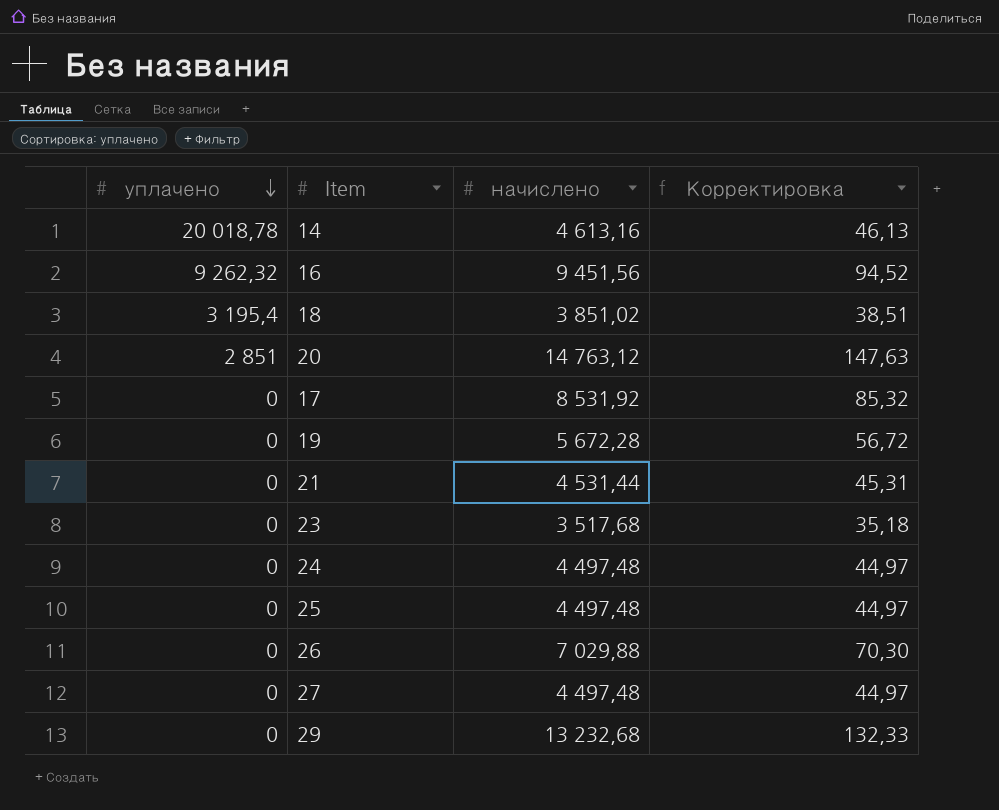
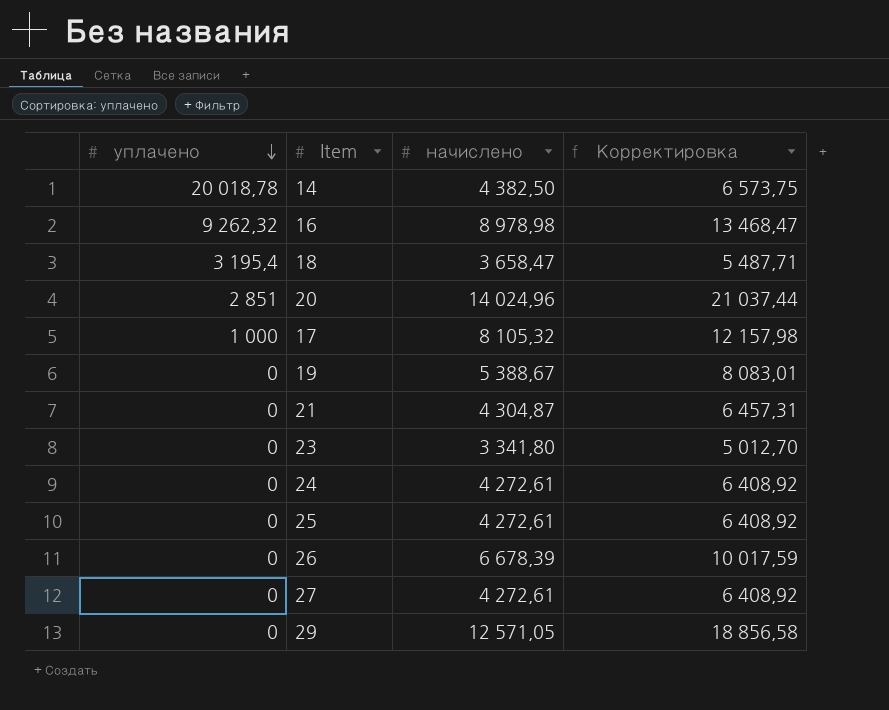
column Корректировка | formula: [начислено] * 0,01 -> [начислено] * 1,5
14 | начислено: 4 613,16 -> 4 382,50
16 | начислено: 9 451,56 -> 8 978,98
18 | начислено: 3 851,02 -> 3 658,47
20 | начислено: 14 763,12 -> 14 024,96
17 | уплачено: 0 -> 1 000
17 | начислено: 8 531,92 -> 8 105,32
19 | начислено: 5 672,28 -> 5 388,67
21 | начислено: 4 531,44 -> 4 304,87
23 | начислено: 3 517,68 -> 3 341,80
24 | начислено: 4 497,48 -> 4 272,61
25 | начислено: 4 497,48 -> 4 272,61
26 | начислено: 7 029,88 -> 6 678,39
27 | начислено: 4 497,48 -> 4 272,61
29 | начислено: 13 232,68 -> 12 571,05

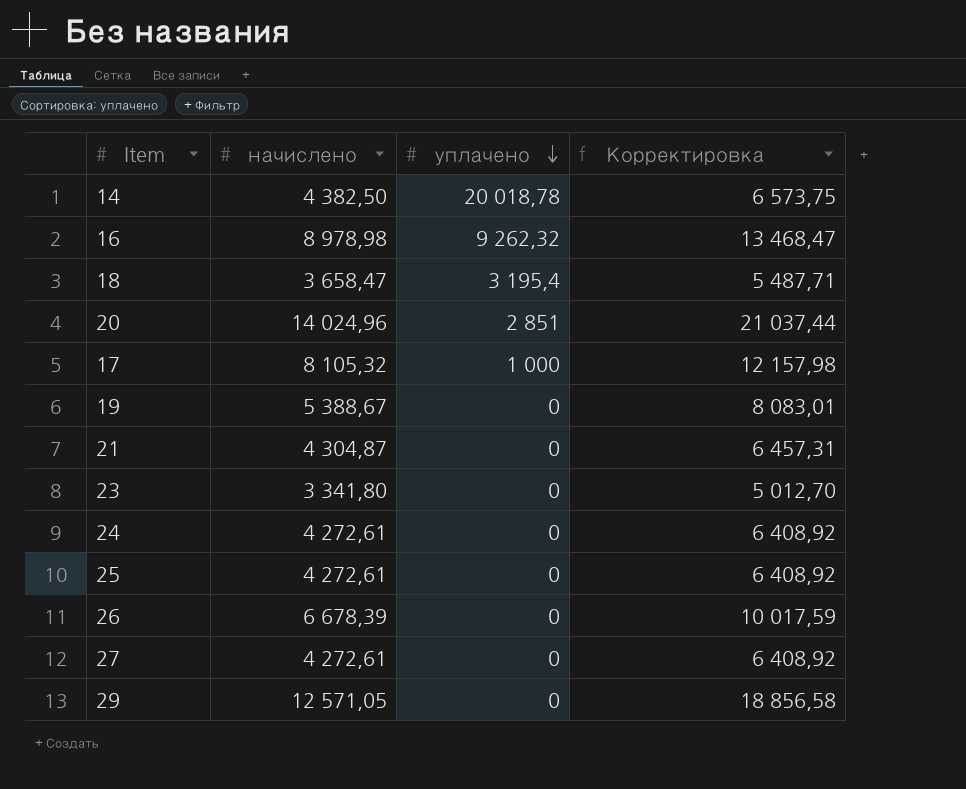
column уплачено | position: 1 -> 3

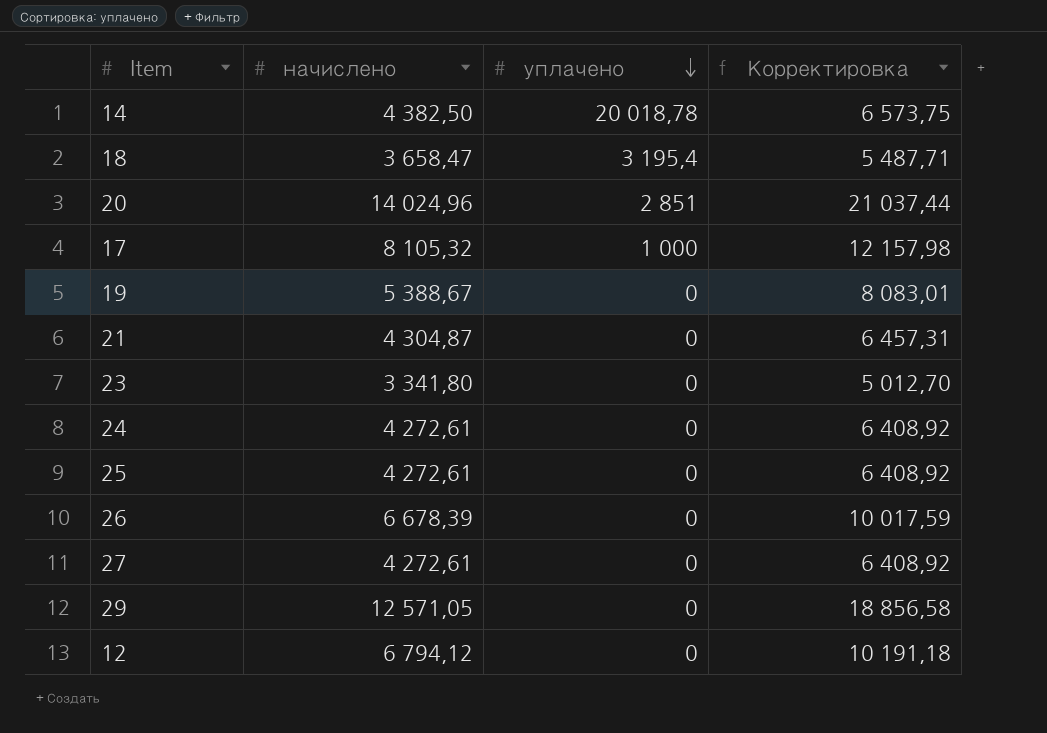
row 16: 8 978,98 | 9 262,32 | 13 468,47 -> none
row 12: none -> 6 794,12 | 0 | 10 191,18

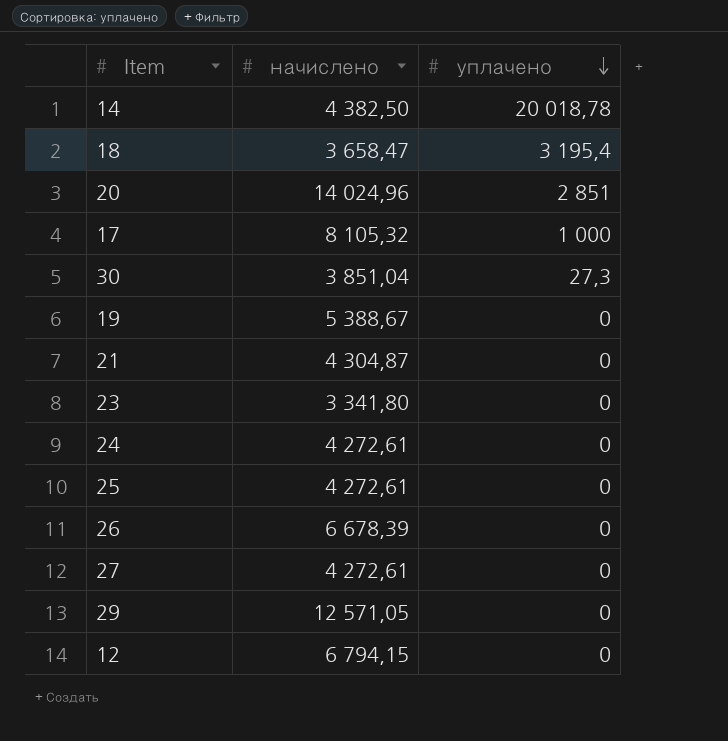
column Корректировка | formula: [начислено] * 1,5 -> none
row 30: none -> 3 851,04 | 27,3
12 | начислено: 6 794,12 -> 6 794,15

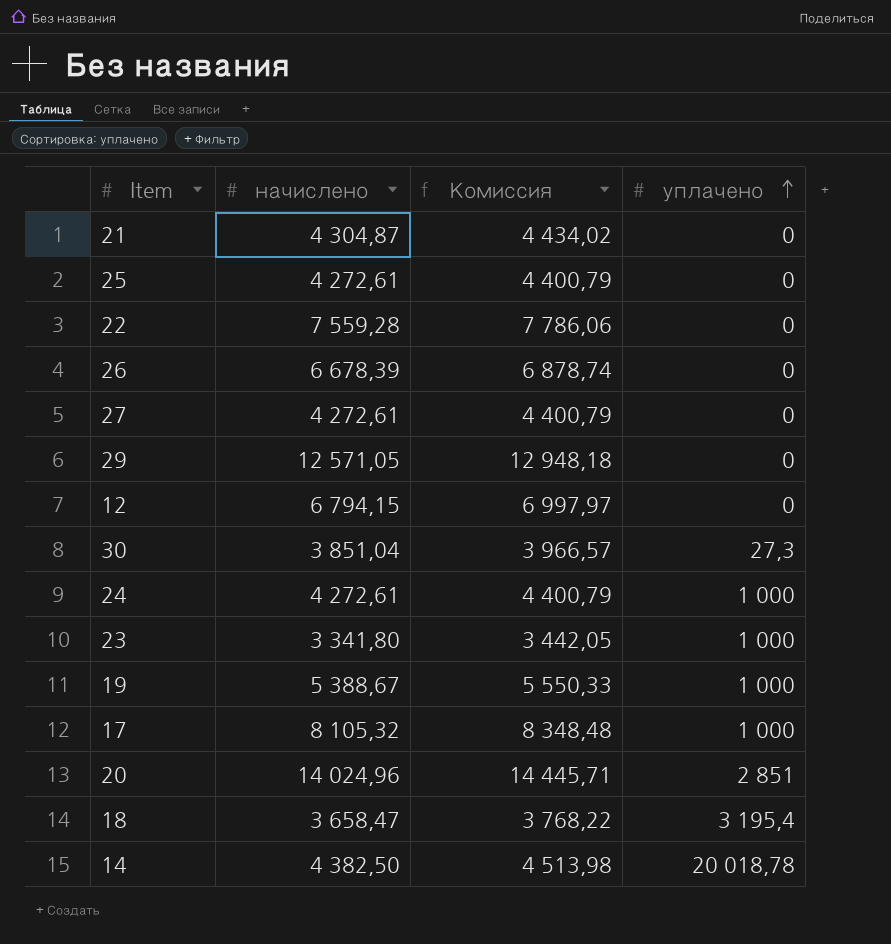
row order: уплачено descending -> уплачено ascending
column Комиссия | formula: none -> [начислено] * 1,03
row 22: none -> 7 559,28 | 7 786,06 | 0
24 | уплачено: 0 -> 1 000
23 | уплачено: 0 -> 1 000
19 | уплачено: 0 -> 1 000

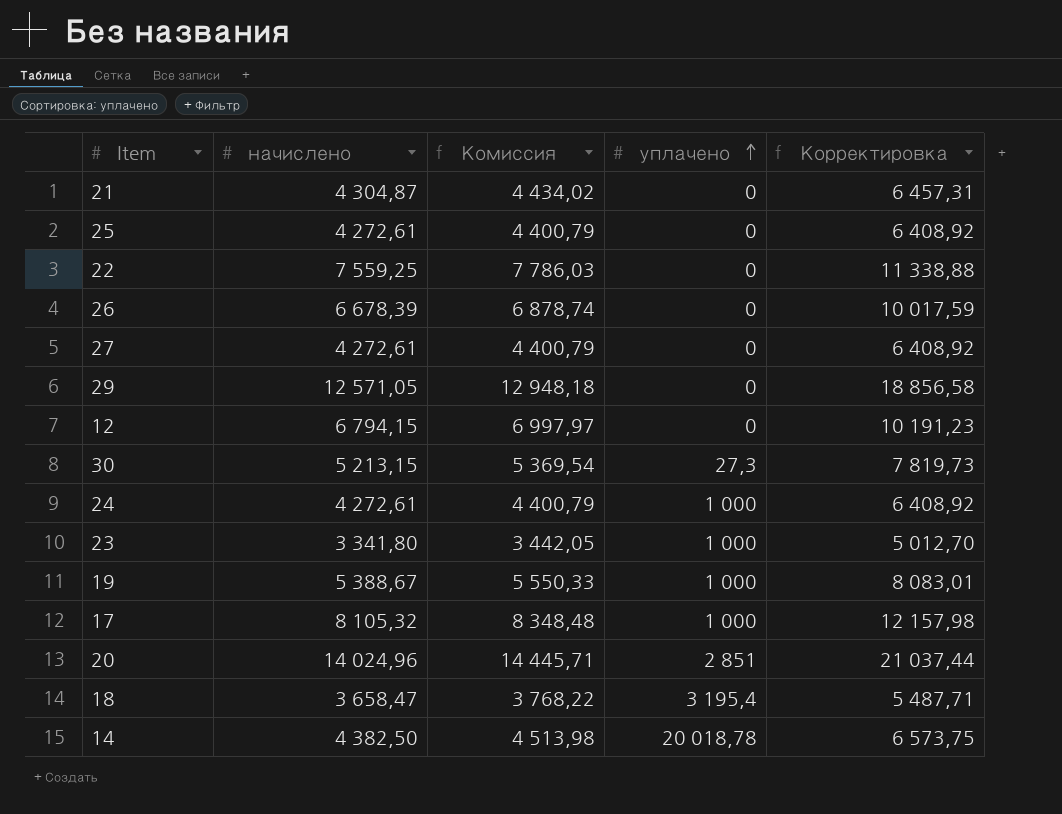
column Корректировка | formula: none -> [начислено] * 1,5
22 | начислено: 7 559,28 -> 7 559,25
22 | Комиссия: 7 786,06 -> 7 786,03
30 | начислено: 3 851,04 -> 5 213,15
30 | Комиссия: 3 966,57 -> 5 369,54

